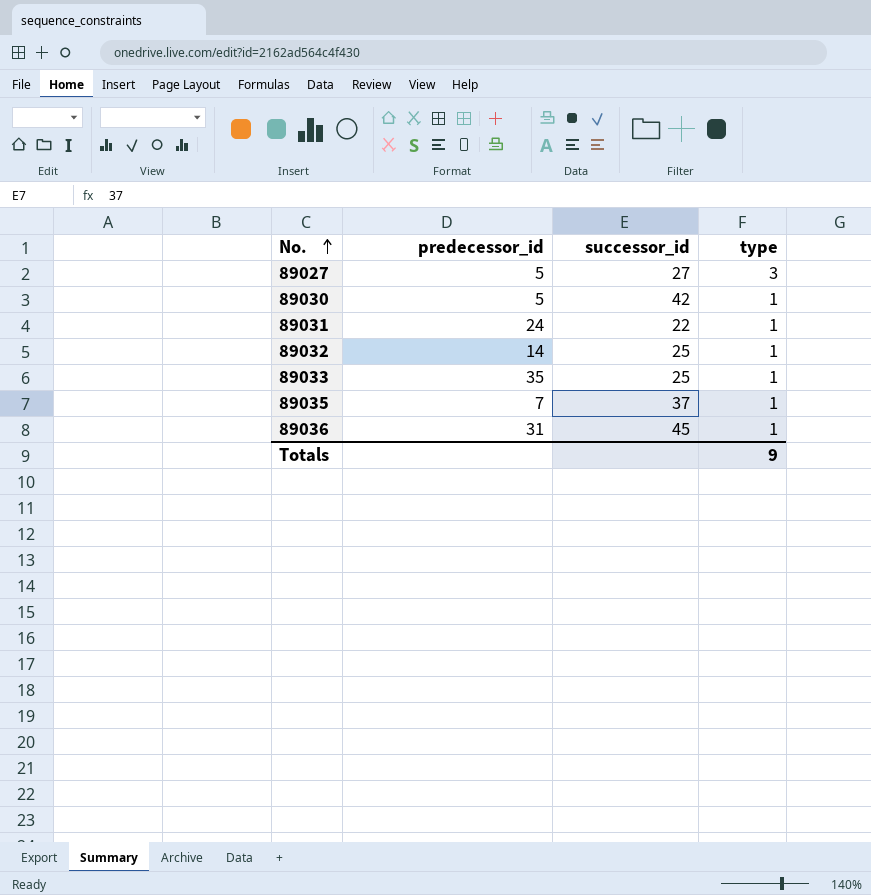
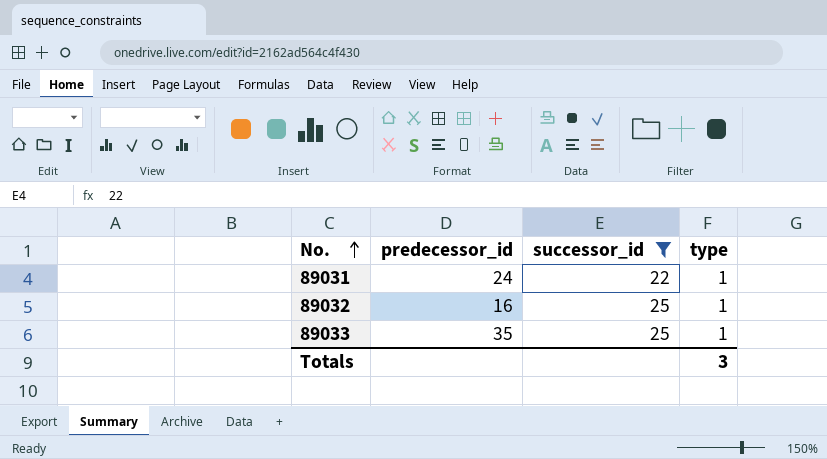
filter: none -> successor_id <= 25
89032 | predecessor_id: 14 -> 16
Totals | type: 9 -> 3

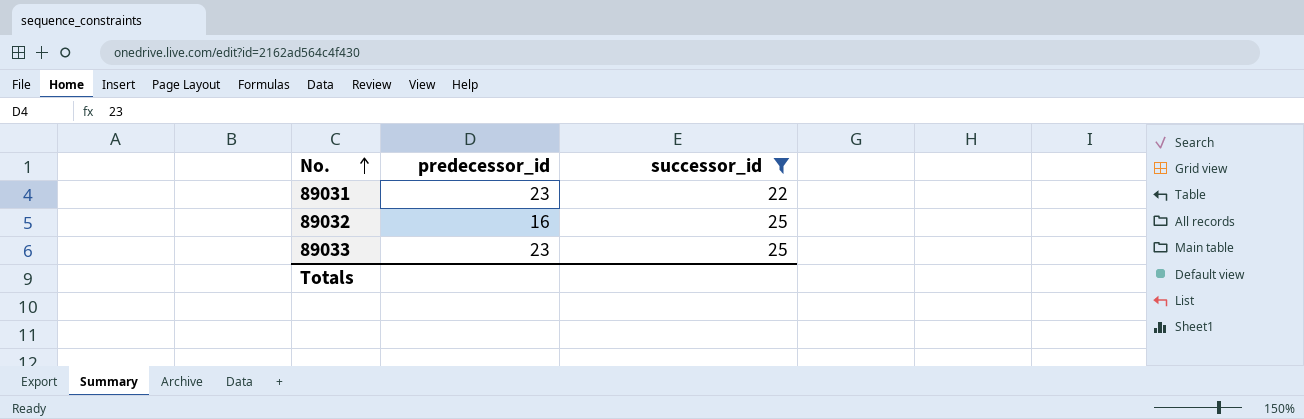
column type | position: 4 -> none
89031 | predecessor_id: 24 -> 23
89033 | predecessor_id: 35 -> 23

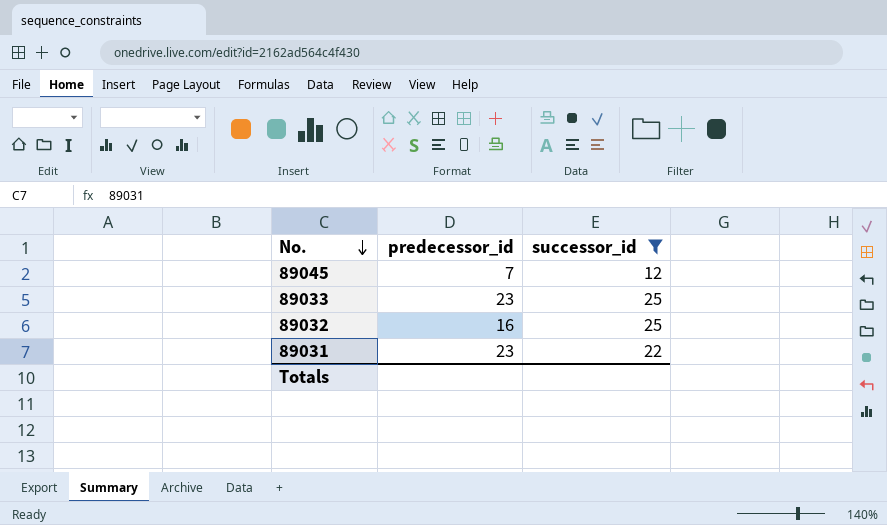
row order: No. ascending -> No. descending
row 89045: none -> 7 | 12

